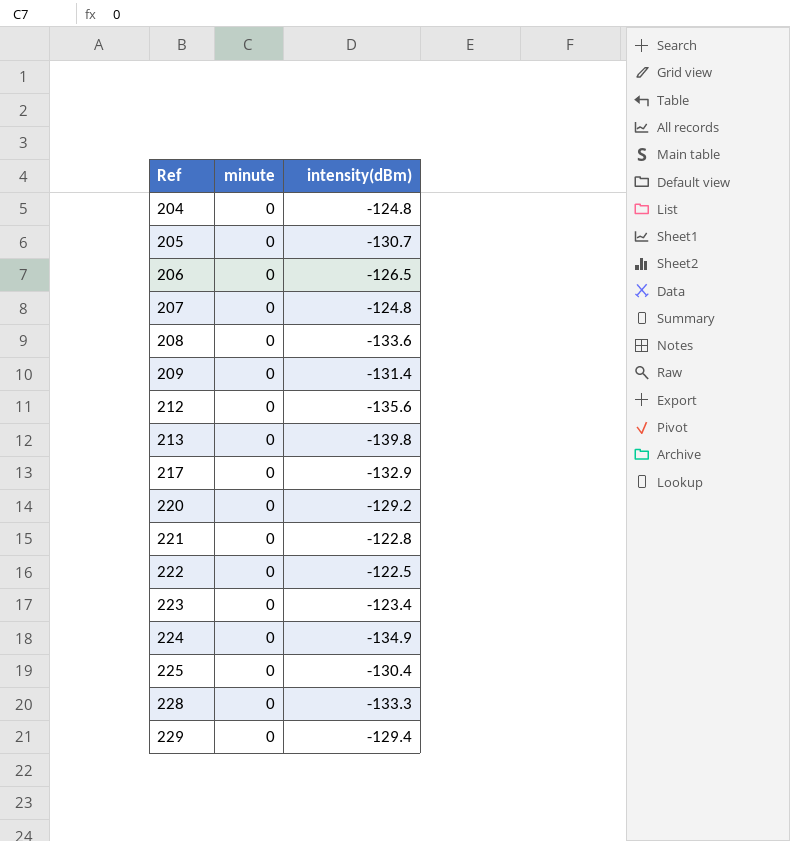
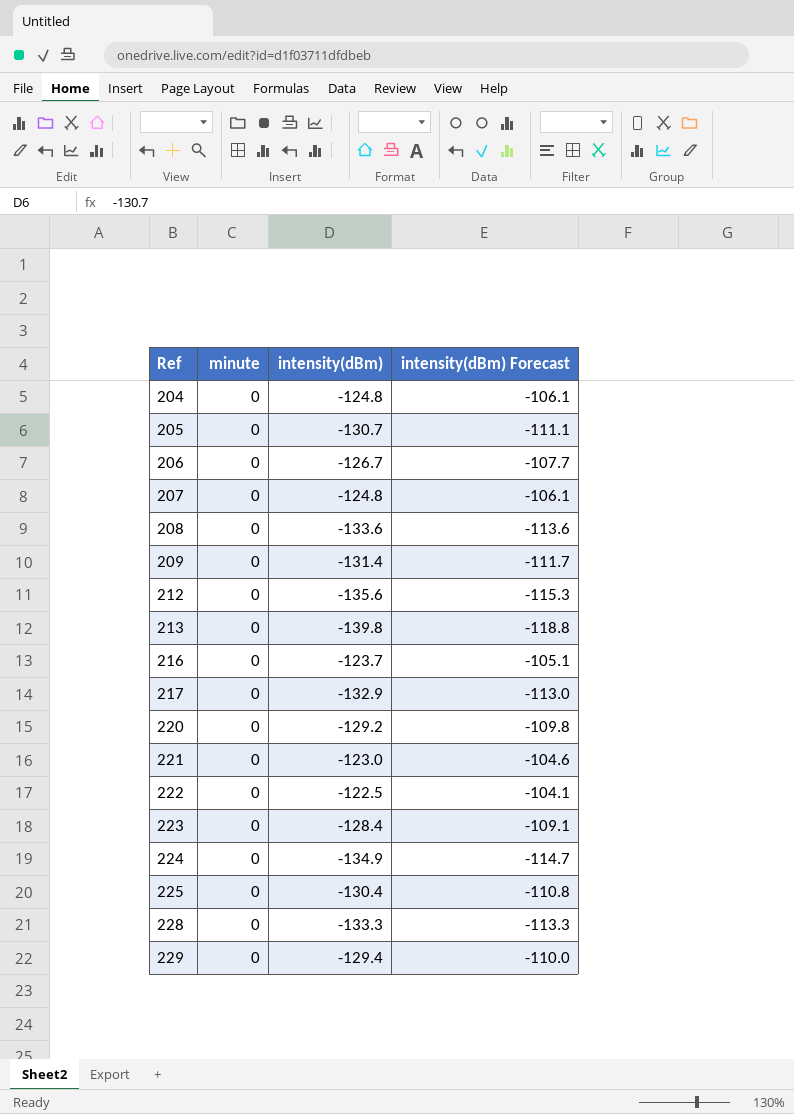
column intensity(dBm) Forecast | formula: none -> [intensity(dBm)] * 0.85
206 | intensity(dBm): -126.5 -> -126.7
row 216: none -> 0 | -123.7 | -105.1
221 | intensity(dBm): -122.8 -> -123.0
223 | intensity(dBm): -123.4 -> -128.4

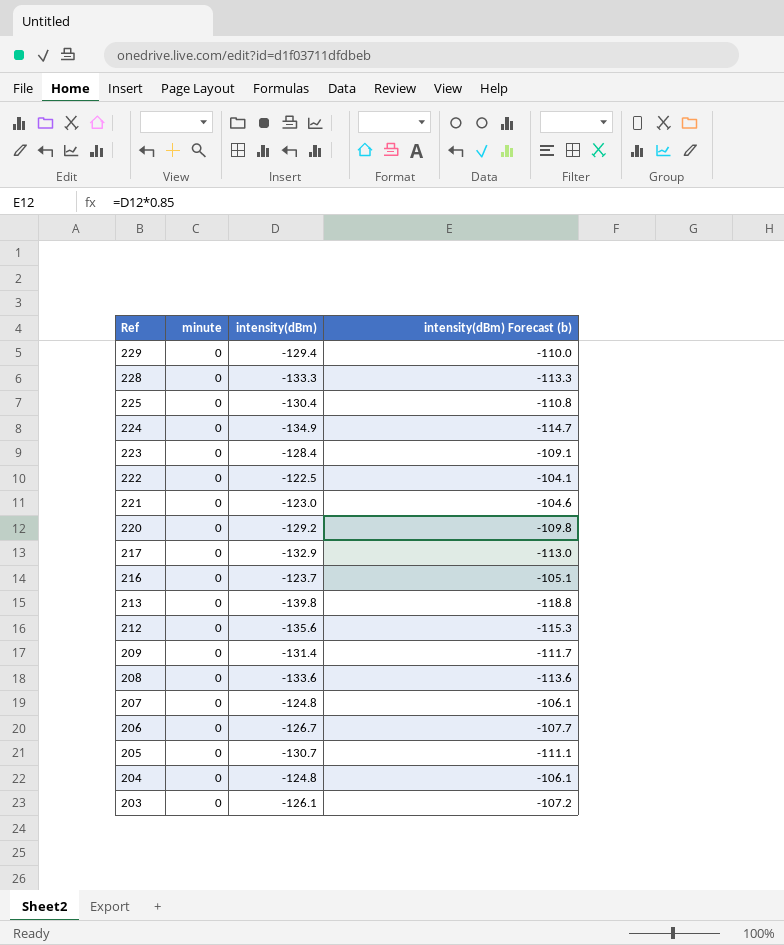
row order: Ref ascending -> Ref descending
column name: intensity(dBm) Forecast -> intensity(dBm) Forecast (b)
row 203: none -> 0 | -126.1 | -107.2

